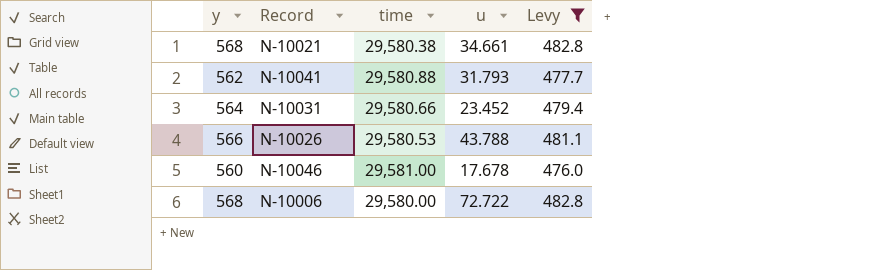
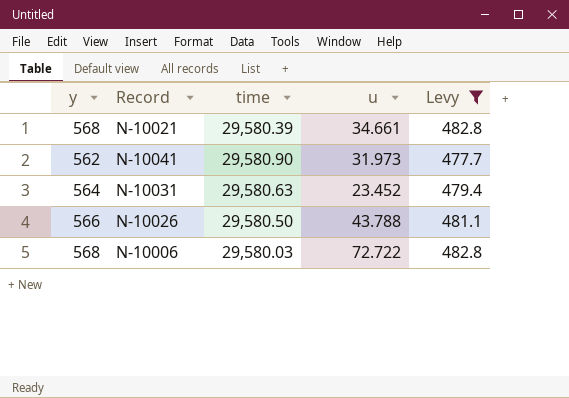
row N-10046: 560 | 29,581.00 | 17.678 | 476.0 -> none
N-10021 | time: 29,580.38 -> 29,580.39
N-10041 | time: 29,580.88 -> 29,580.90
N-10041 | u: 31.793 -> 31.973
N-10031 | time: 29,580.66 -> 29,580.63
N-10026 | time: 29,580.53 -> 29,580.50
N-10006 | time: 29,580.00 -> 29,580.03

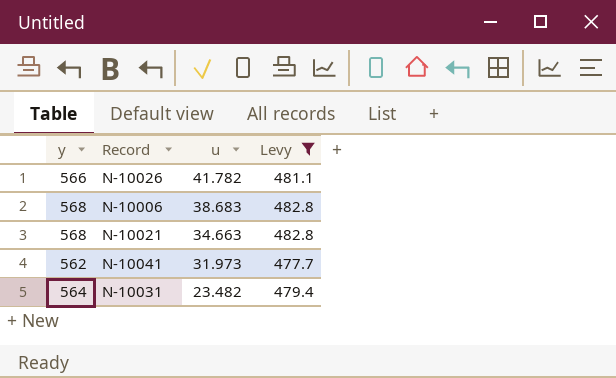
row order: none -> u descending
column time | position: 3 -> none
N-10026 | u: 43.788 -> 41.782
N-10006 | u: 72.722 -> 38.683
N-10021 | u: 34.661 -> 34.663
N-10031 | u: 23.452 -> 23.482

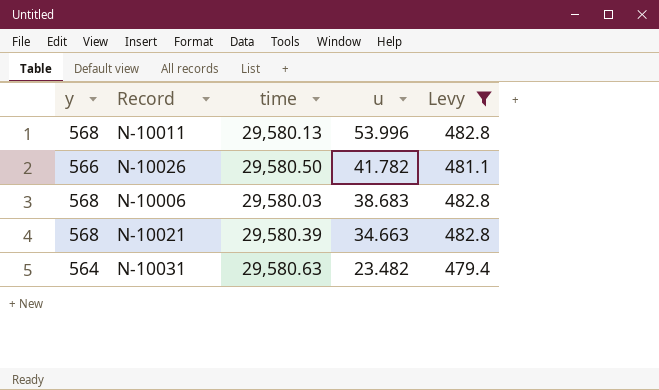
column time | position: none -> 3
row N-10041: 562 | 31.973 | 477.7 -> none
row N-10011: none -> 568 | 29,580.13 | 53.996 | 482.8

